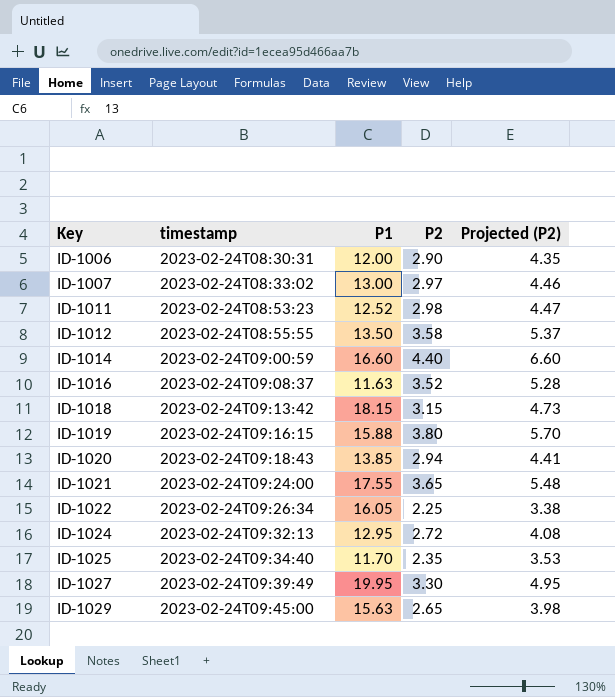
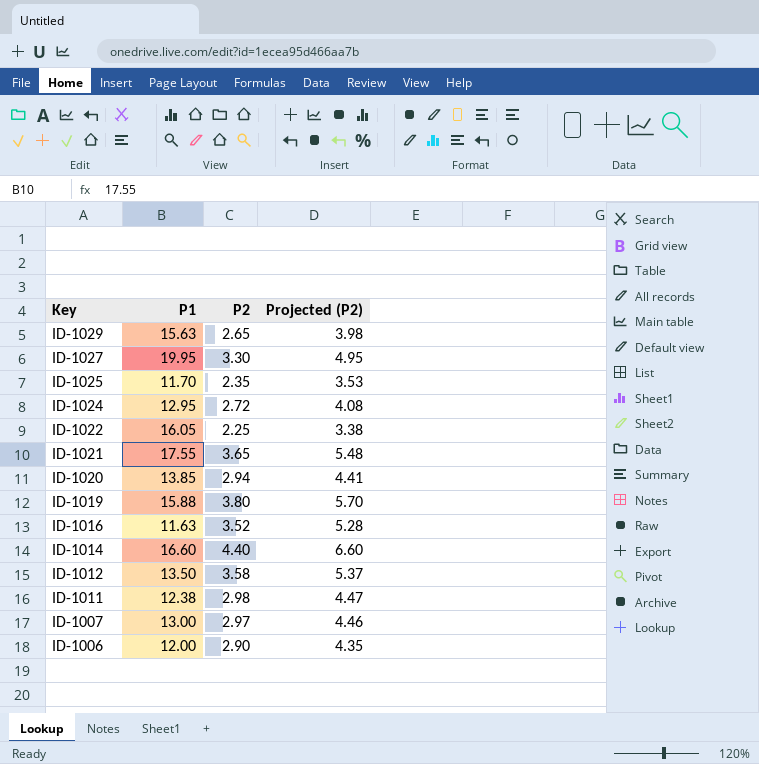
row order: Key ascending -> Key descending
column timestamp | position: 2 -> none
row ID-1018: 2023-02-24T09:13:42 | 18.15 | 3.15 | 4.73 -> none
ID-1011 | P1: 12.52 -> 12.38

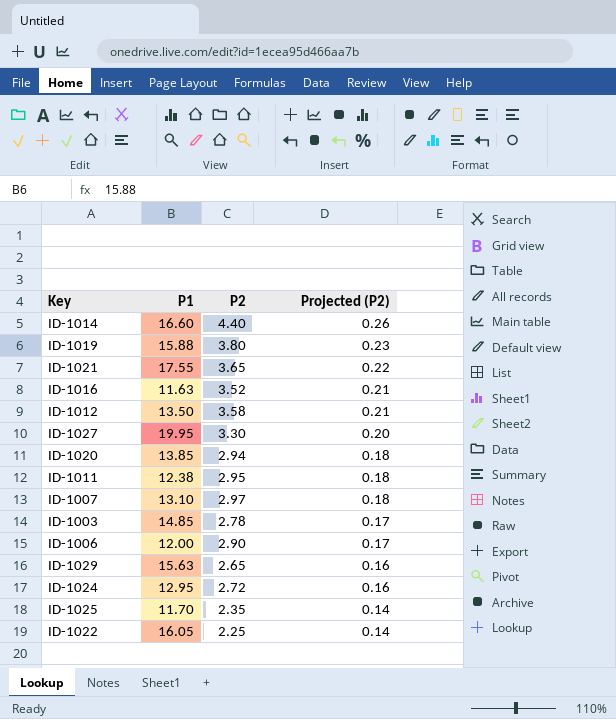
row order: Key descending -> Projected (P2) descending
column Projected (P2) | formula: [P2] * 1.5 -> [P2] * 0.06
ID-1011 | P2: 2.98 -> 2.95
ID-1007 | P1: 13.00 -> 13.10
row ID-1003: none -> 14.85 | 2.78 | 0.17

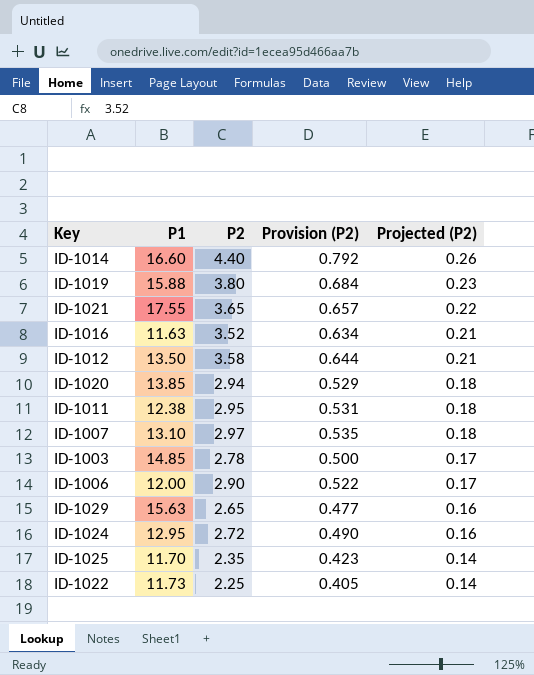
column Provision (P2) | formula: none -> [P2] * 0.18
row ID-1027: 19.95 | 3.30 | 0.20 -> none
ID-1022 | P1: 16.05 -> 11.73

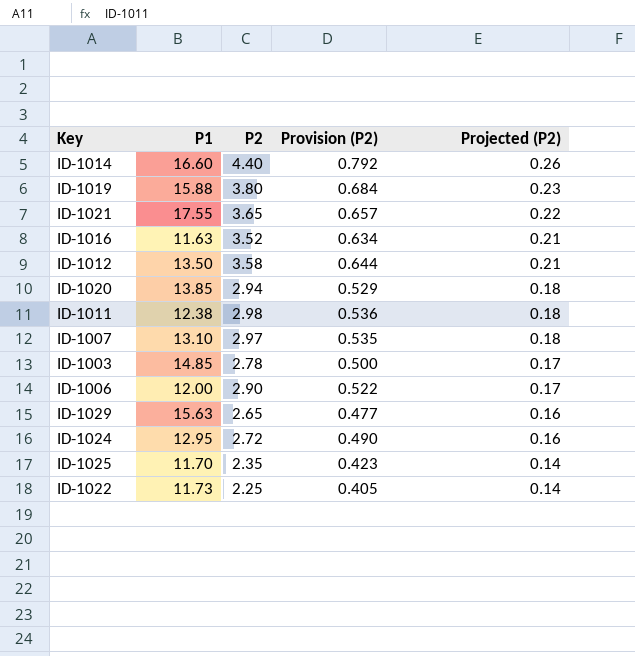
ID-1011 | P2: 2.95 -> 2.98
ID-1011 | Provision (P2): 0.531 -> 0.536

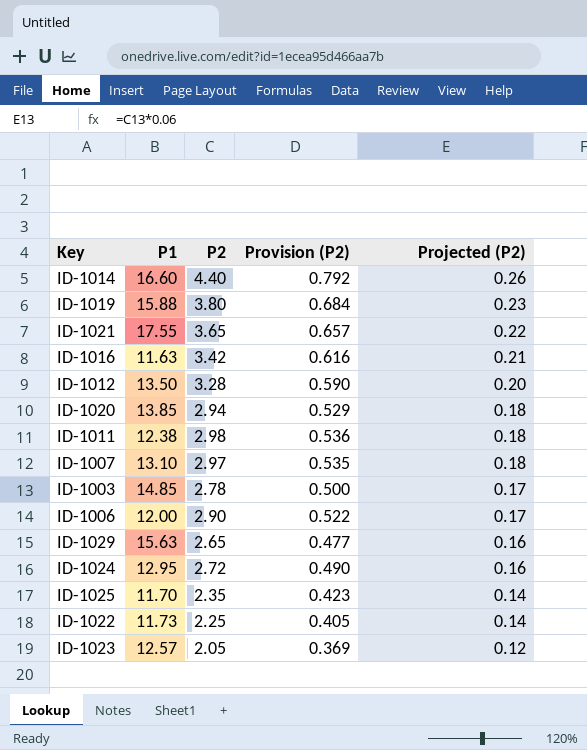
ID-1016 | P2: 3.52 -> 3.42
ID-1016 | Provision (P2): 0.634 -> 0.616
ID-1012 | P2: 3.58 -> 3.28
ID-1012 | Provision (P2): 0.644 -> 0.590
ID-1012 | Projected (P2): 0.21 -> 0.20
row ID-1023: none -> 12.57 | 2.05 | 0.369 | 0.12

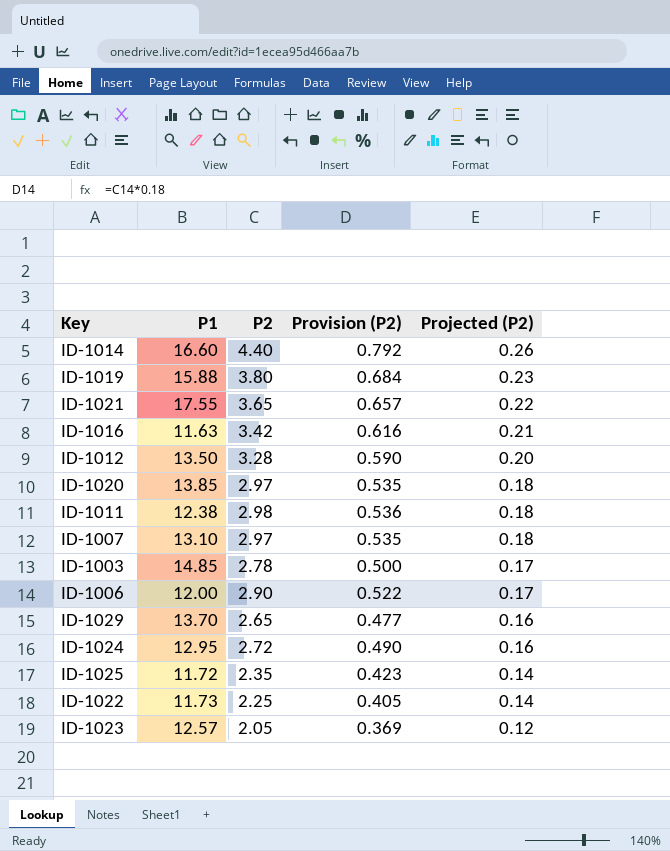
ID-1020 | P2: 2.94 -> 2.97
ID-1020 | Provision (P2): 0.529 -> 0.535
ID-1029 | P1: 15.63 -> 13.70
ID-1025 | P1: 11.70 -> 11.72

